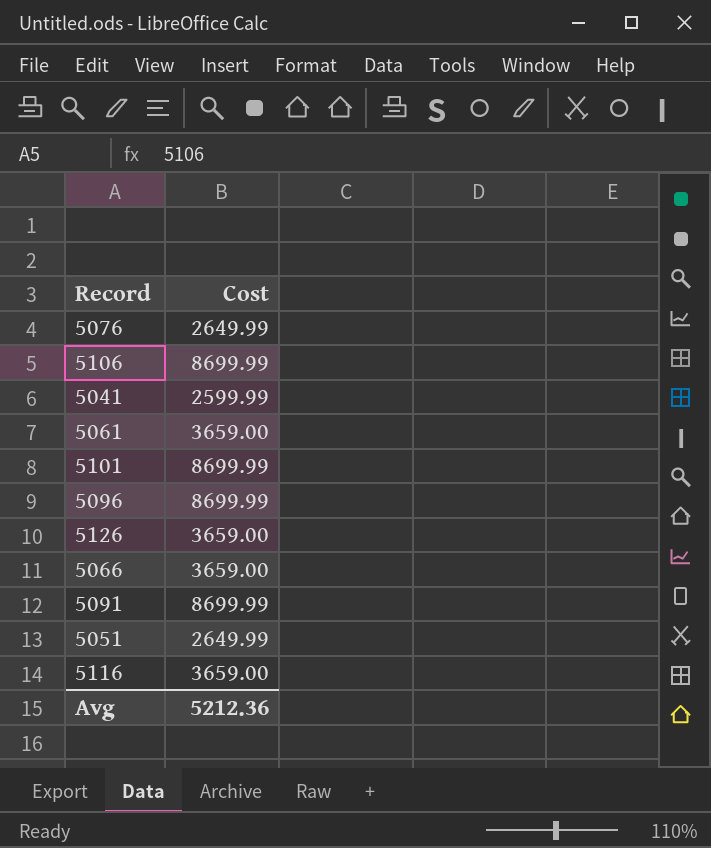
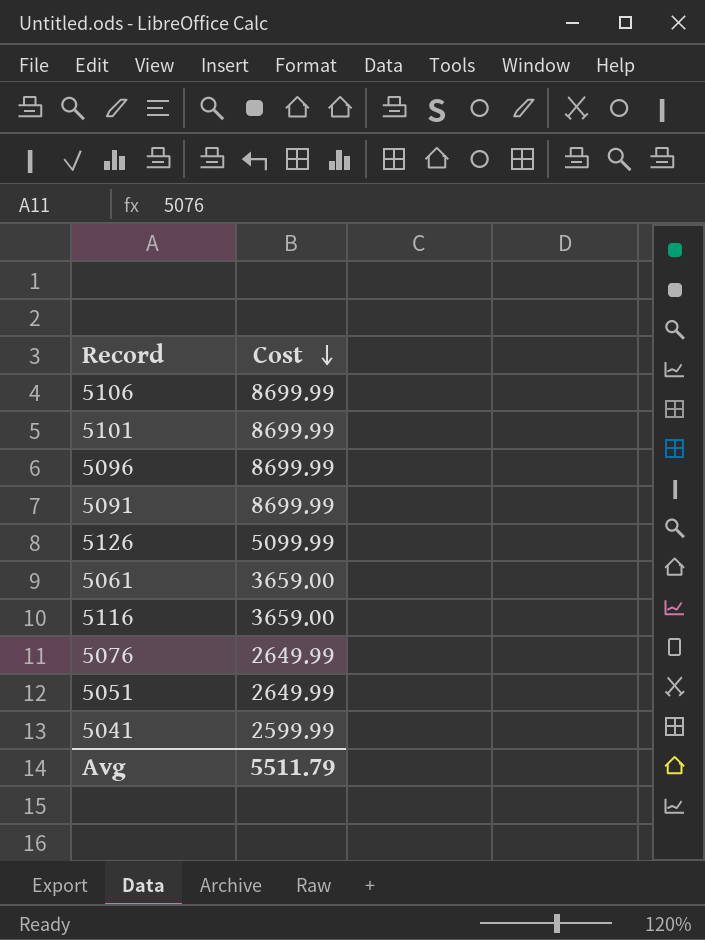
row order: none -> Cost descending
row 5066: 3659.00 -> none
5126 | Cost: 3659.00 -> 5099.99
Avg | Cost: 5212.36 -> 5511.79

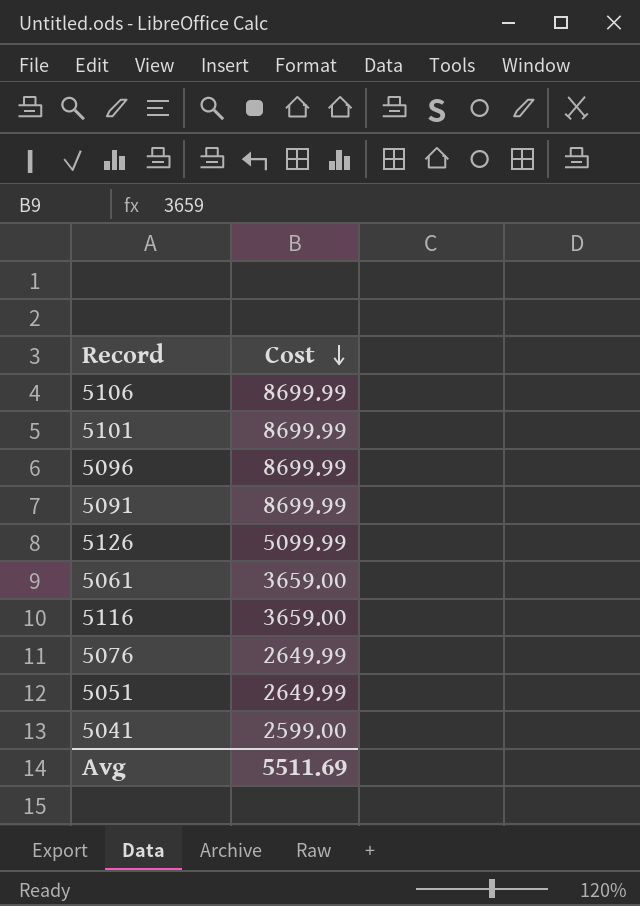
5041 | Cost: 2599.99 -> 2599.00
Avg | Cost: 5511.79 -> 5511.69

